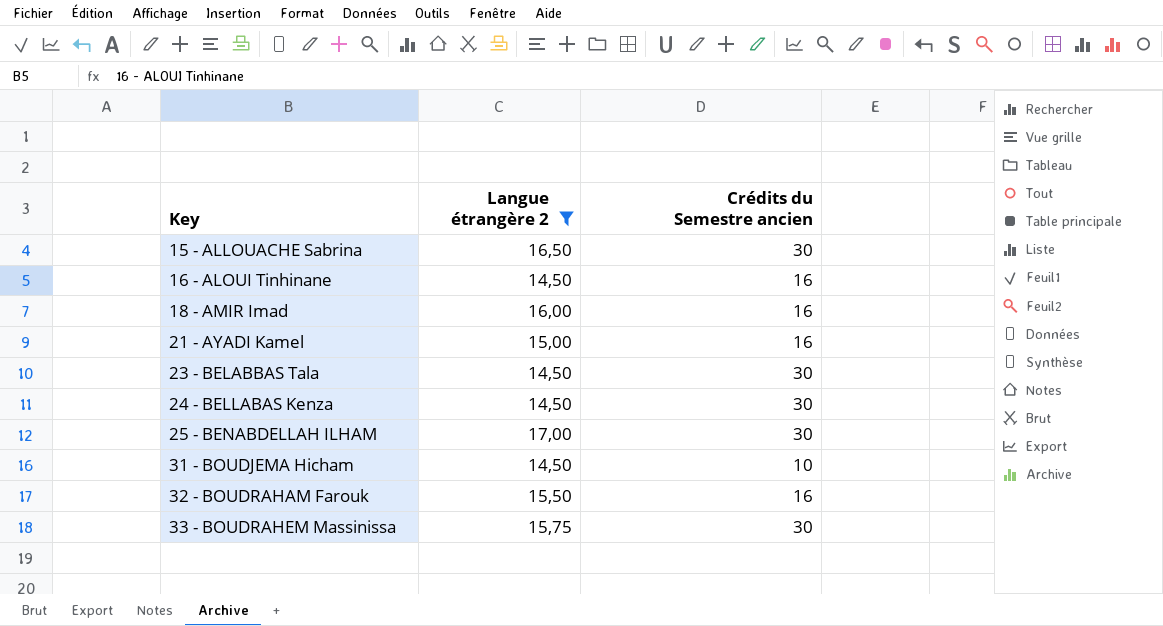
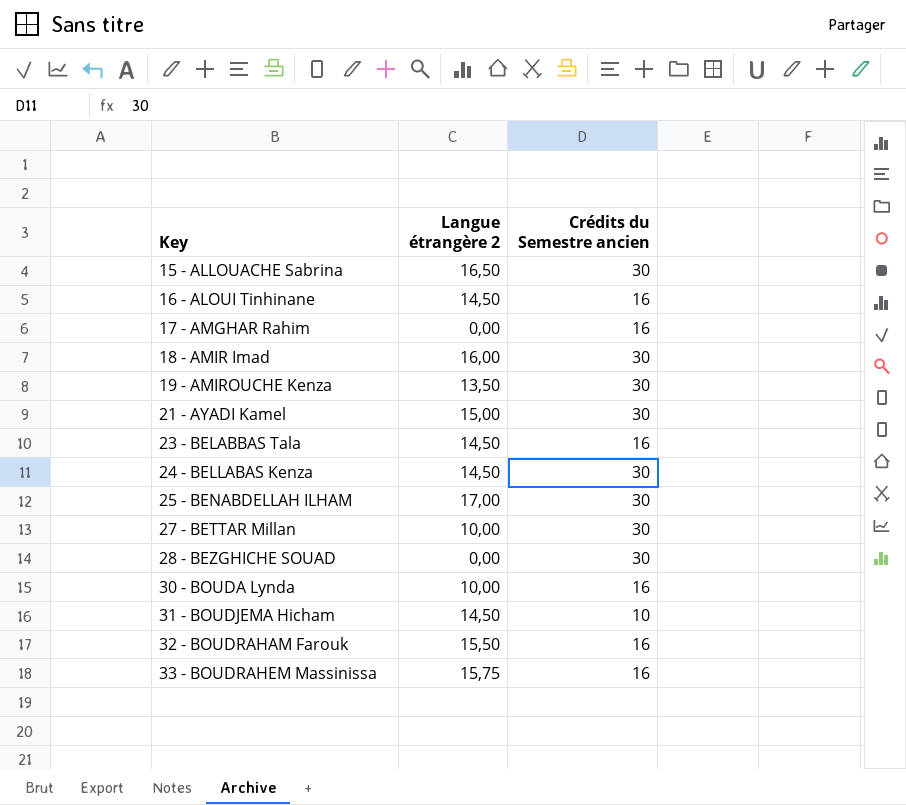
filter: Langue étrangère 2 >= 14,50 -> none
18 - AMIR Imad | Crédits du Semestre ancien: 16 -> 30
21 - AYADI Kamel | Crédits du Semestre ancien: 16 -> 30
23 - BELABBAS Tala | Crédits du Semestre ancien: 30 -> 16
33 - BOUDRAHEM Massinissa | Crédits du Semestre ancien: 30 -> 16

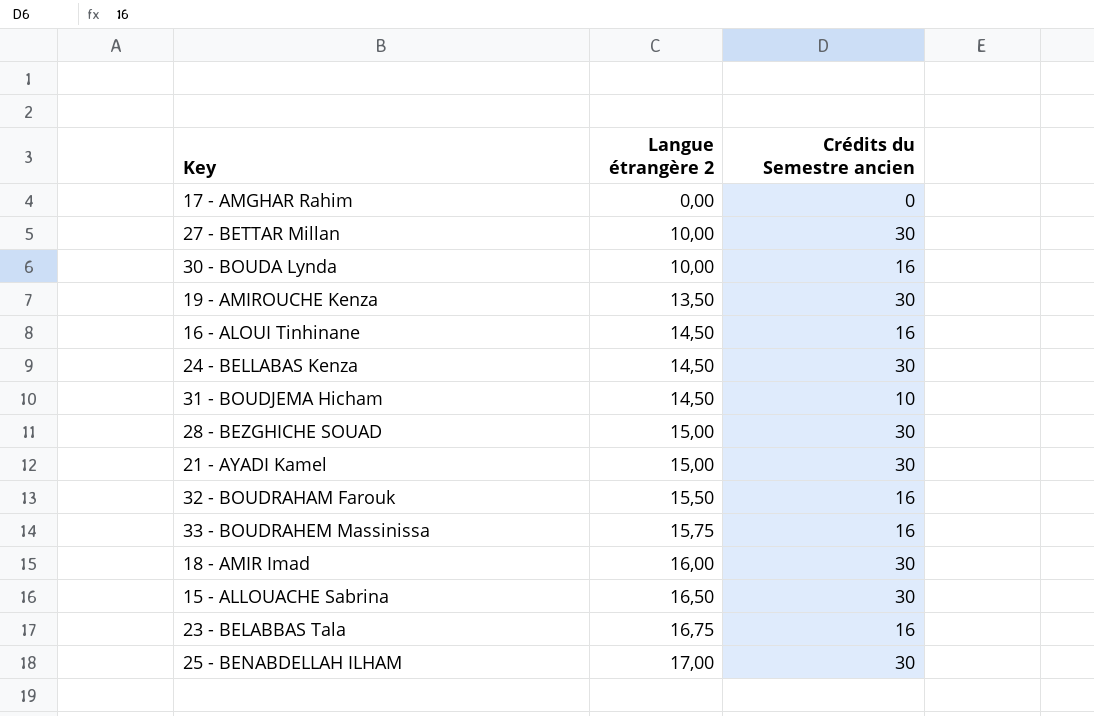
row order: Key ascending -> Langue étrangère 2 ascending
17 - AMGHAR Rahim | Crédits du Semestre ancien: 16 -> 0
28 - BEZGHICHE SOUAD | Langue étrangère 2: 0,00 -> 15,00
23 - BELABBAS Tala | Langue étrangère 2: 14,50 -> 16,75

